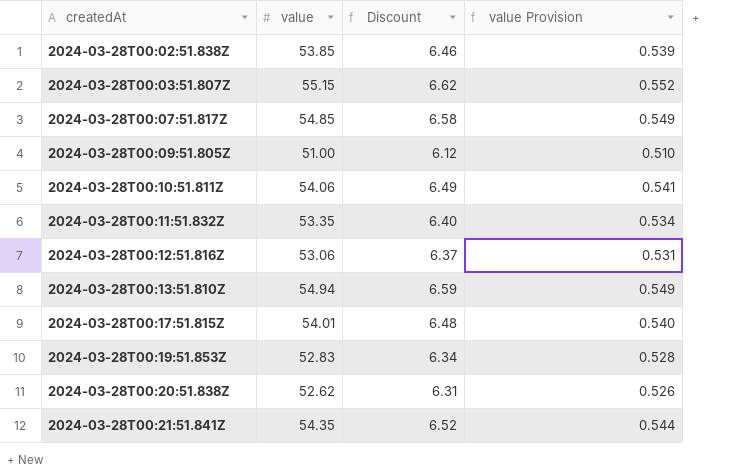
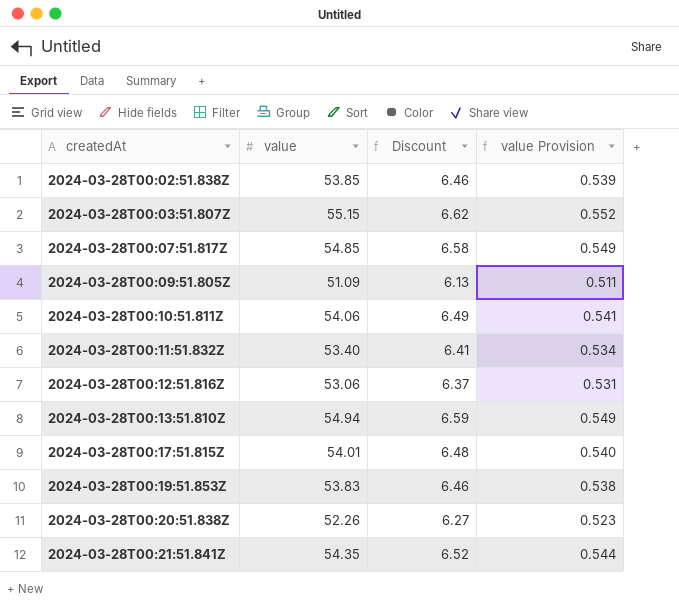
2024-03-28T00:09:51.805Z | value: 51.00 -> 51.09
2024-03-28T00:09:51.805Z | Discount: 6.12 -> 6.13
2024-03-28T00:09:51.805Z | value Provision: 0.510 -> 0.511
2024-03-28T00:11:51.832Z | value: 53.35 -> 53.40
2024-03-28T00:11:51.832Z | Discount: 6.40 -> 6.41
2024-03-28T00:19:51.853Z | value: 52.83 -> 53.83
2024-03-28T00:19:51.853Z | Discount: 6.34 -> 6.46
2024-03-28T00:19:51.853Z | value Provision: 0.528 -> 0.538
2024-03-28T00:20:51.838Z | value: 52.62 -> 52.26
2024-03-28T00:20:51.838Z | Discount: 6.31 -> 6.27
2024-03-28T00:20:51.838Z | value Provision: 0.526 -> 0.523

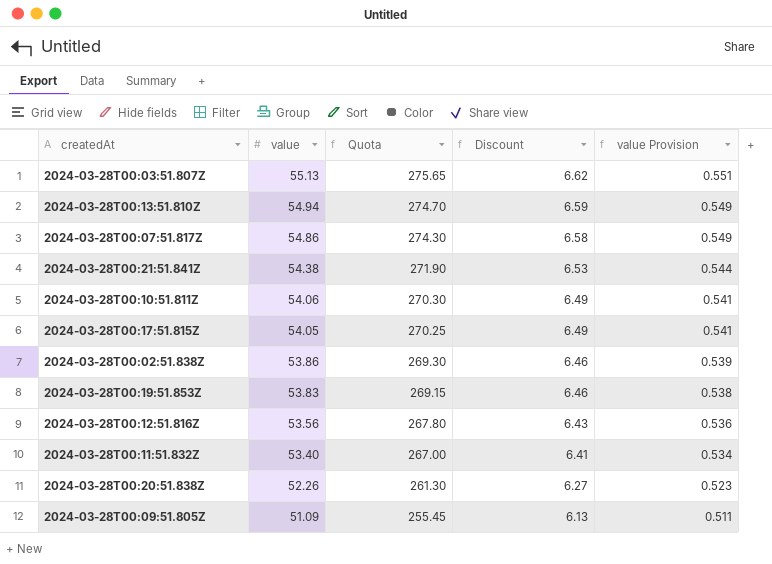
row order: createdAt ascending -> value descending
column Quota | formula: none -> [value] * 5
2024-03-28T00:03:51.807Z | value: 55.15 -> 55.13
2024-03-28T00:03:51.807Z | value Provision: 0.552 -> 0.551
2024-03-28T00:07:51.817Z | value: 54.85 -> 54.86
2024-03-28T00:21:51.841Z | value: 54.35 -> 54.38
2024-03-28T00:21:51.841Z | Discount: 6.52 -> 6.53
2024-03-28T00:17:51.815Z | value: 54.01 -> 54.05
2024-03-28T00:17:51.815Z | Discount: 6.48 -> 6.49
2024-03-28T00:17:51.815Z | value Provision: 0.540 -> 0.541
2024-03-28T00:02:51.838Z | value: 53.85 -> 53.86
2024-03-28T00:12:51.816Z | value: 53.06 -> 53.56
2024-03-28T00:12:51.816Z | Discount: 6.37 -> 6.43
2024-03-28T00:12:51.816Z | value Provision: 0.531 -> 0.536

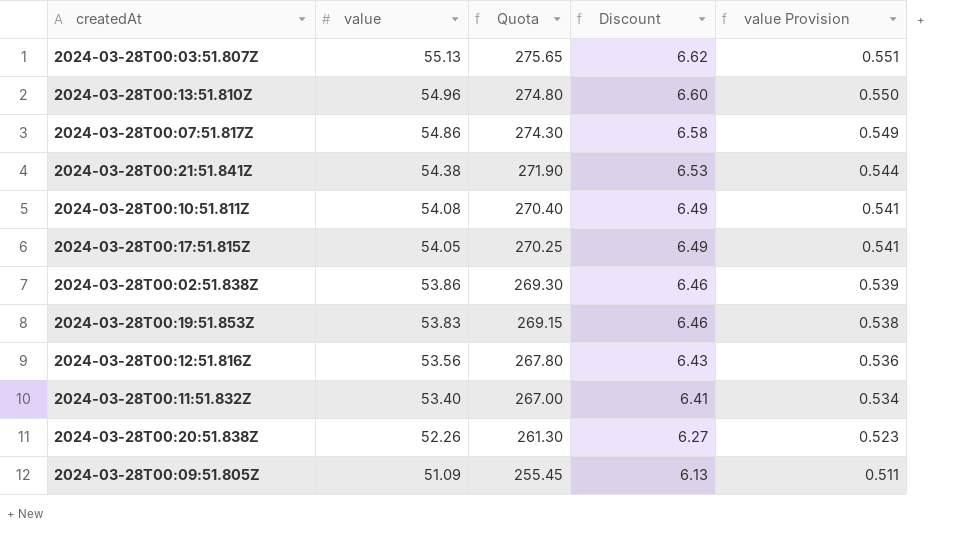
2024-03-28T00:13:51.810Z | value: 54.94 -> 54.96
2024-03-28T00:13:51.810Z | Quota: 274.70 -> 274.80
2024-03-28T00:13:51.810Z | Discount: 6.59 -> 6.60
2024-03-28T00:13:51.810Z | value Provision: 0.549 -> 0.550
2024-03-28T00:10:51.811Z | value: 54.06 -> 54.08
2024-03-28T00:10:51.811Z | Quota: 270.30 -> 270.40

